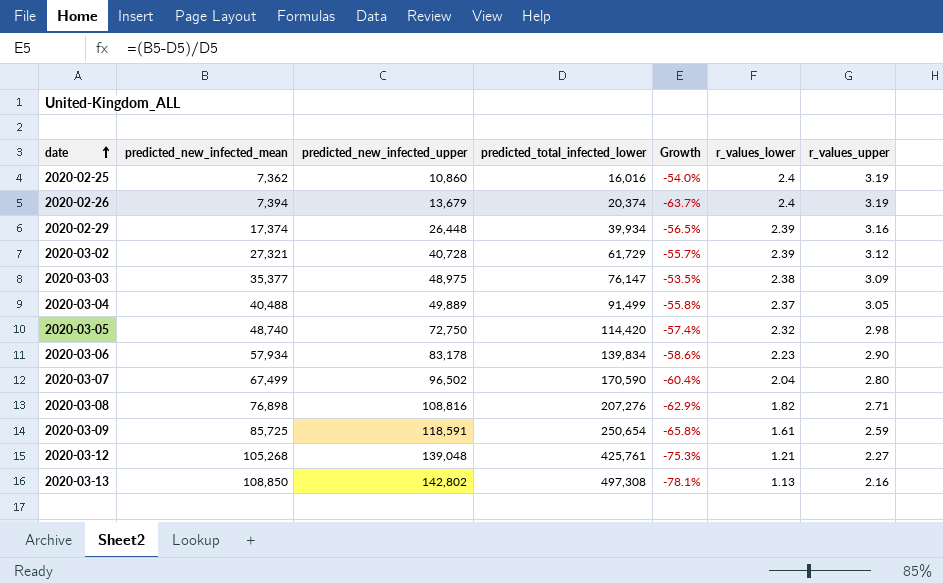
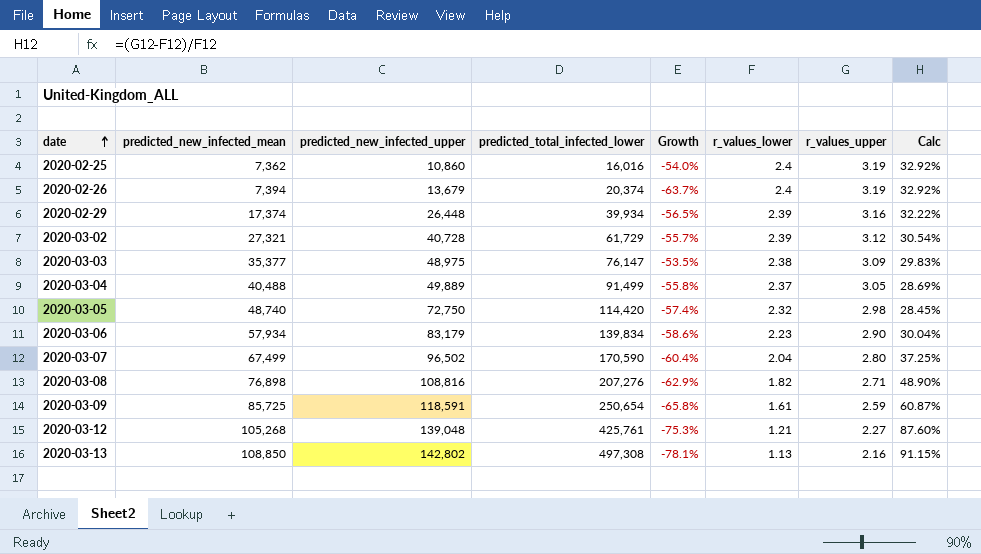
column Calc | formula: none -> ([r_values_upper] - [r_values_lower]) / [r_values_lower]
2020-03-06 | predicted_new_infected_upper: 83,178 -> 83,179

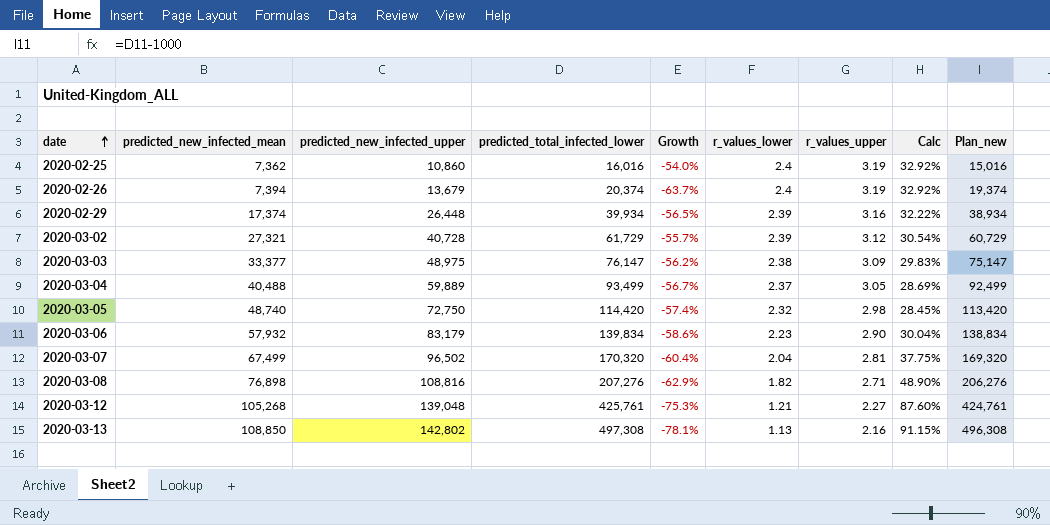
column Plan_new | formula: none -> [predicted_total_infected_lower] - 1000
row 2020-03-09: 85,725 | 118,591 | 250,654 | -65.8% | 1.61 | 2.59 | 60.87% -> none
2020-03-03 | predicted_new_infected_mean: 35,377 -> 33,377
2020-03-03 | Growth: -53.5% -> -56.2%
2020-03-04 | predicted_new_infected_upper: 49,889 -> 59,889
2020-03-04 | predicted_total_infected_lower: 91,499 -> 93,499
2020-03-04 | Growth: -55.8% -> -56.7%
2020-03-06 | predicted_new_infected_mean: 57,934 -> 57,932
2020-03-07 | predicted_total_infected_lower: 170,590 -> 170,320
2020-03-07 | r_values_upper: 2.80 -> 2.81
2020-03-07 | Calc: 37.25% -> 37.75%

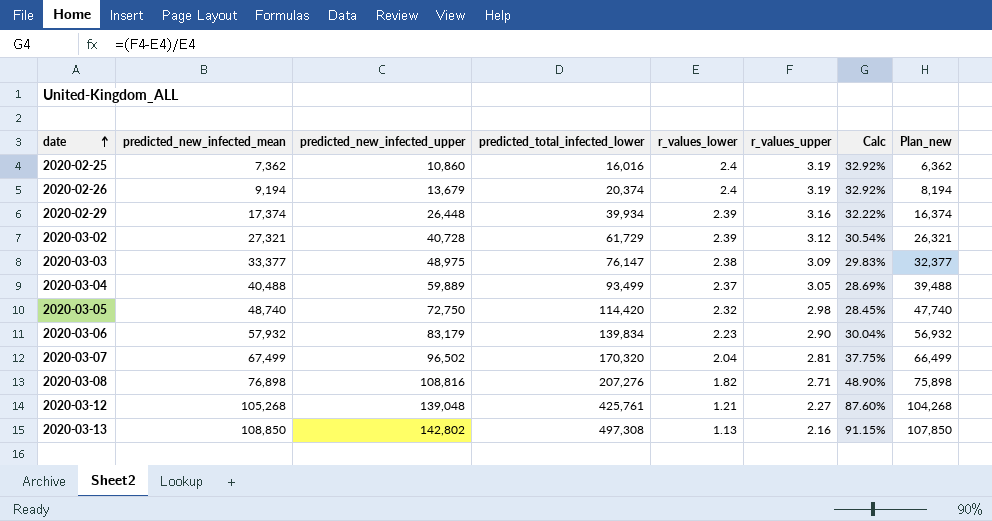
column Growth | formula: ([predicted_new_infected_mean] - [predicted_total_infected_lower]) / [predicted_total_infected_lower] -> none
column Plan_new | formula: [predicted_total_infected_lower] - 1000 -> [predicted_new_infected_mean] - 1000
2020-02-26 | predicted_new_infected_mean: 7,394 -> 9,194

